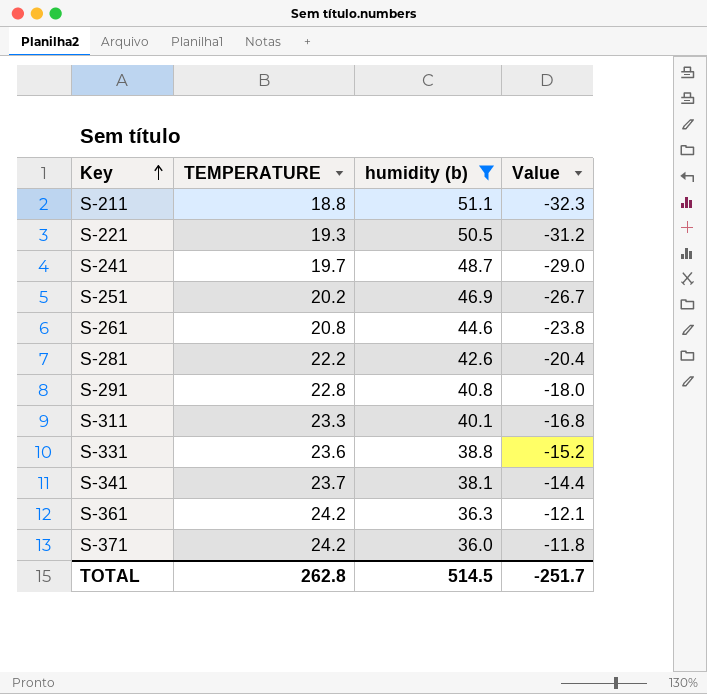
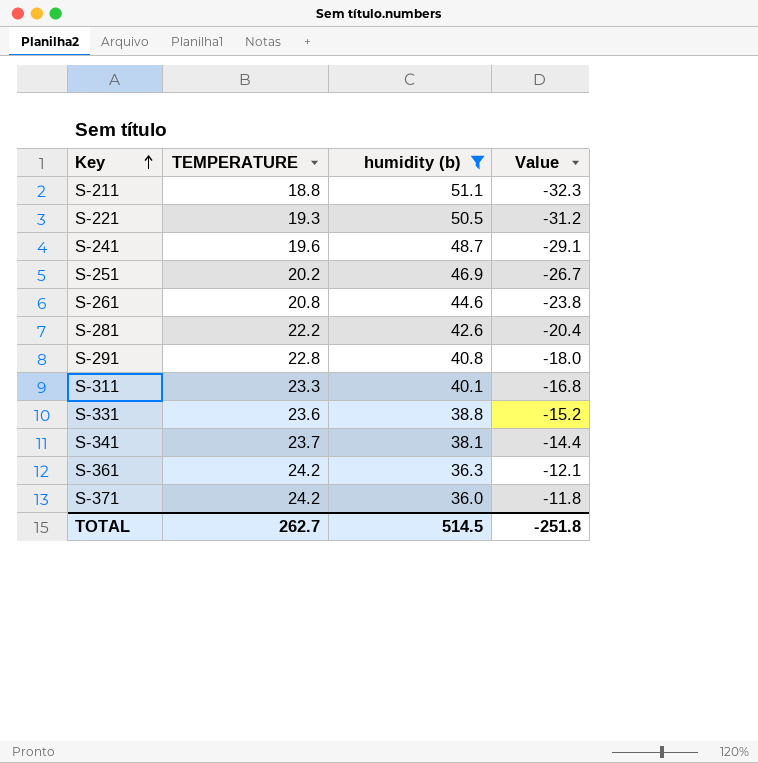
S-241 | TEMPERATURE: 19.7 -> 19.6
S-241 | Value: -29.0 -> -29.1
TOTAL | TEMPERATURE: 262.8 -> 262.7
TOTAL | Value: -251.7 -> -251.8

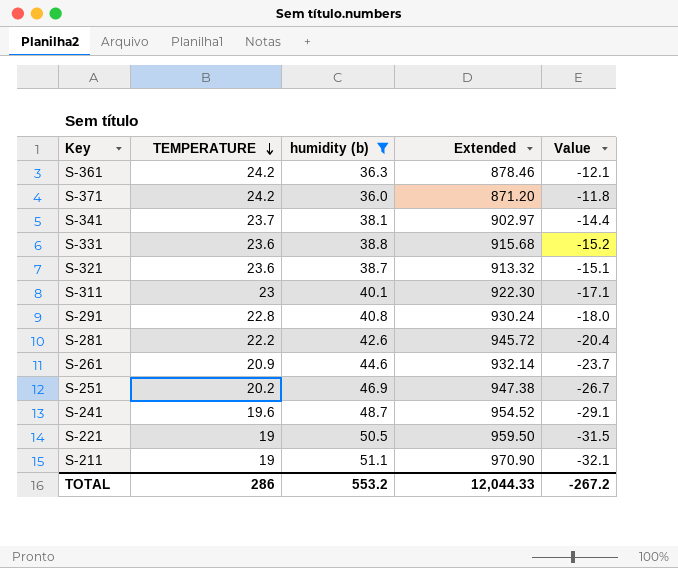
row order: Key ascending -> TEMPERATURE descending
column Extended | formula: none -> [TEMPERATURE] * [humidity (b)]
row S-321: none -> 23.6 | 38.7 | 913.32 | -15.1
S-311 | TEMPERATURE: 23.3 -> 23
S-311 | Value: -16.8 -> -17.1
S-261 | TEMPERATURE: 20.8 -> 20.9
S-261 | Value: -23.8 -> -23.7
S-221 | TEMPERATURE: 19.3 -> 19
S-221 | Value: -31.2 -> -31.5
S-211 | TEMPERATURE: 18.8 -> 19
S-211 | Value: -32.3 -> -32.1
TOTAL | TEMPERATURE: 262.7 -> 286
TOTAL | humidity (b): 514.5 -> 553.2
TOTAL | Value: -251.8 -> -267.2

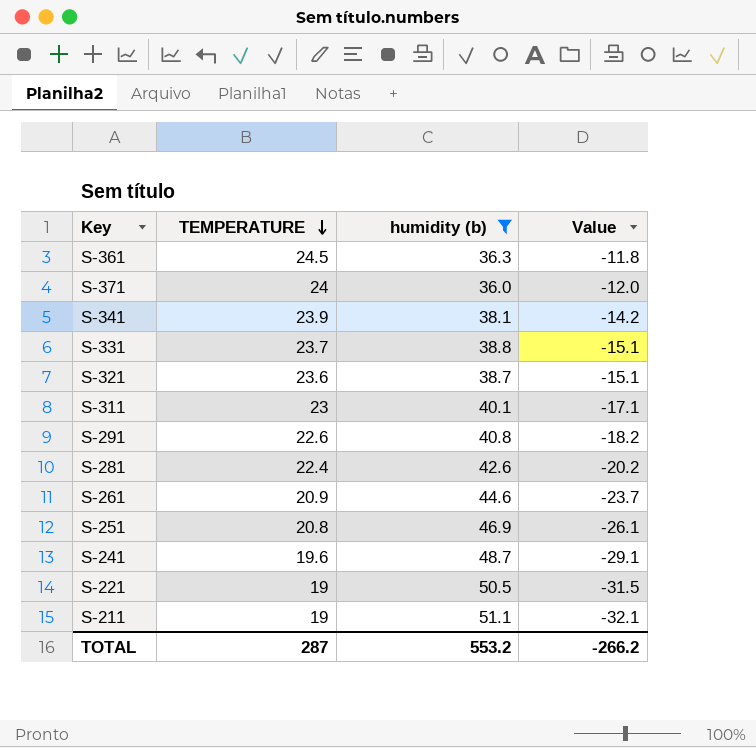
column Extended | formula: [TEMPERATURE] * [humidity (b)] -> none
S-361 | TEMPERATURE: 24.2 -> 24.5
S-361 | Value: -12.1 -> -11.8
S-371 | TEMPERATURE: 24.2 -> 24
S-371 | Value: -11.8 -> -12.0
S-341 | TEMPERATURE: 23.7 -> 23.9
S-341 | Value: -14.4 -> -14.2
S-331 | TEMPERATURE: 23.6 -> 23.7
S-331 | Value: -15.2 -> -15.1
S-291 | TEMPERATURE: 22.8 -> 22.6
S-291 | Value: -18.0 -> -18.2
S-281 | TEMPERATURE: 22.2 -> 22.4
S-281 | Value: -20.4 -> -20.2
S-251 | TEMPERATURE: 20.2 -> 20.8
S-251 | Value: -26.7 -> -26.1
TOTAL | TEMPERATURE: 286 -> 287
TOTAL | Value: -267.2 -> -266.2

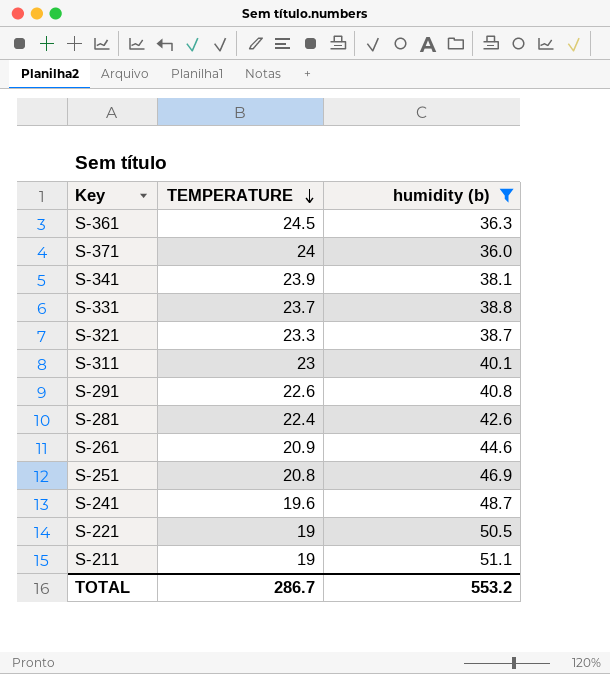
column Value | formula: [TEMPERATURE] - [humidity (b)] -> none
S-321 | TEMPERATURE: 23.6 -> 23.3
TOTAL | TEMPERATURE: 287 -> 286.7

